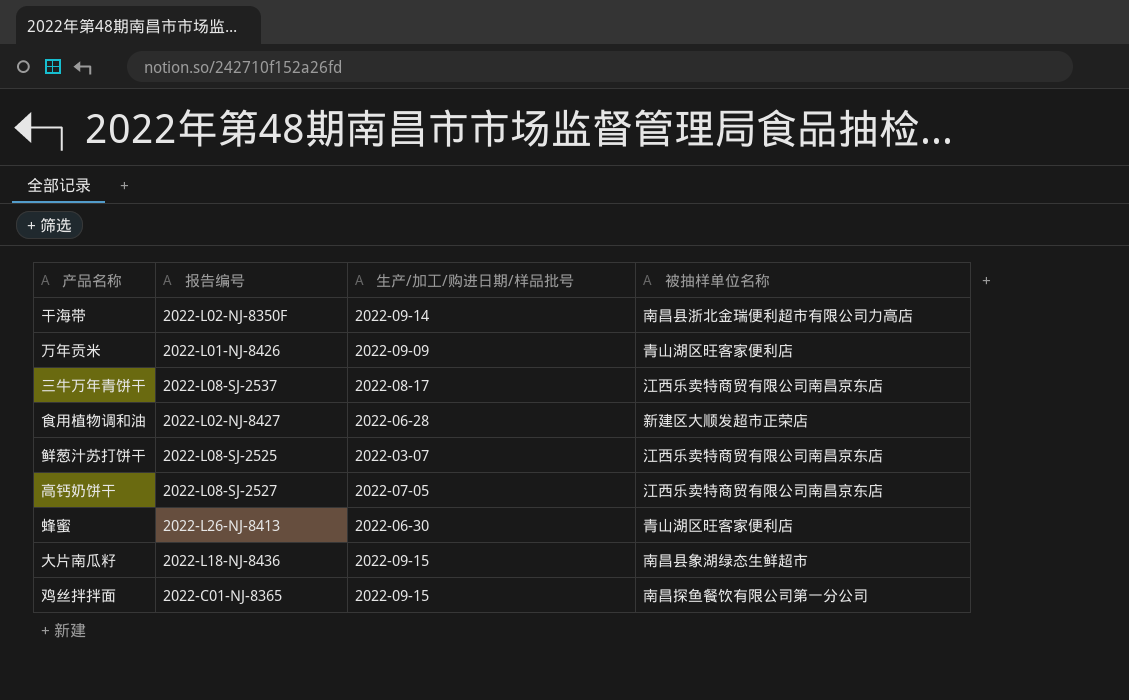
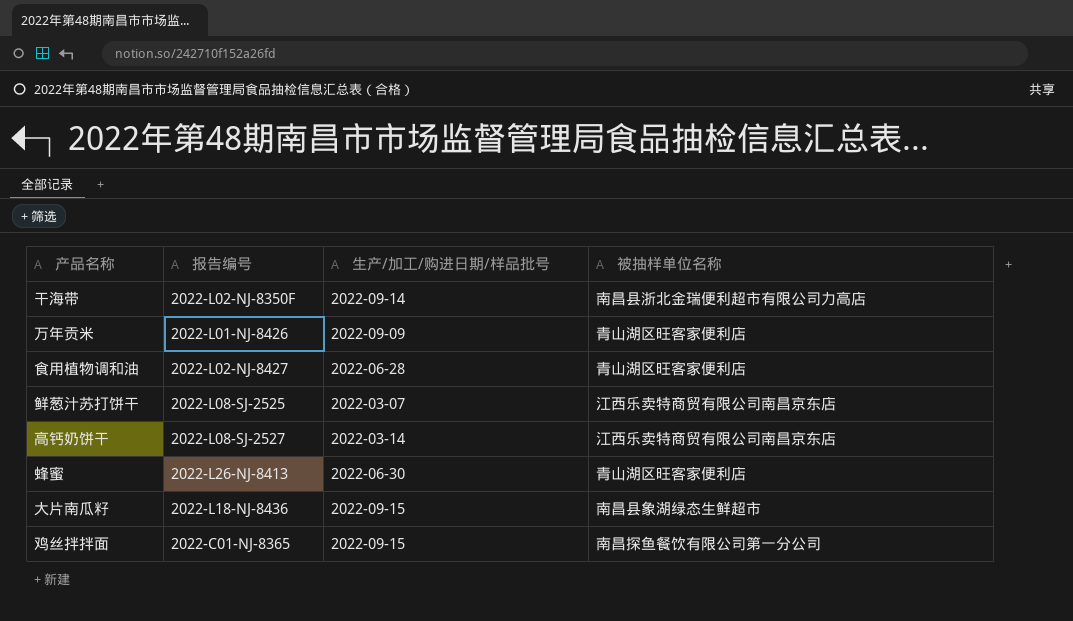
row 三牛万年青饼干: 2022-L08-SJ-2537 | 2022-08-17 | 江西乐卖特商贸有限公司南昌京东店 -> none
食用植物调和油 | 被抽样单位名称: 新建区大顺发超市正荣店 -> 青山湖区旺客家便利店
高钙奶饼干 | 生产/加工/购进日期/样品批号: 2022-07-05 -> 2022-03-14

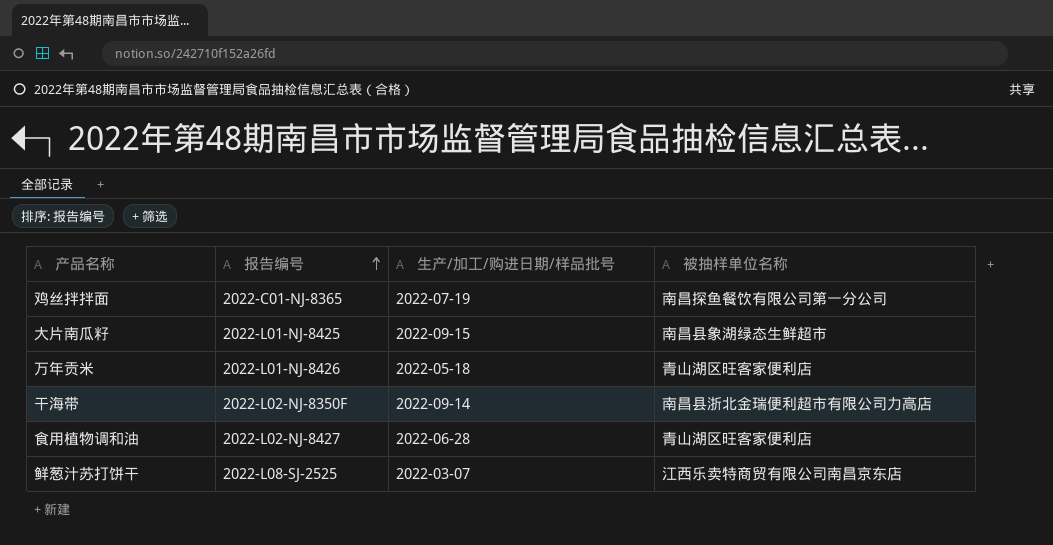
row order: none -> 报告编号 ascending
row 高钙奶饼干: 2022-L08-SJ-2527 | 2022-03-14 | 江西乐卖特商贸有限公司南昌京东店 -> none
row 蜂蜜: 2022-L26-NJ-8413 | 2022-06-30 | 青山湖区旺客家便利店 -> none
鸡丝拌拌面 | 生产/加工/购进日期/样品批号: 2022-09-15 -> 2022-07-19
大片南瓜籽 | 报告编号: 2022-L18-NJ-8436 -> 2022-L01-NJ-8425
万年贡米 | 生产/加工/购进日期/样品批号: 2022-09-09 -> 2022-05-18

